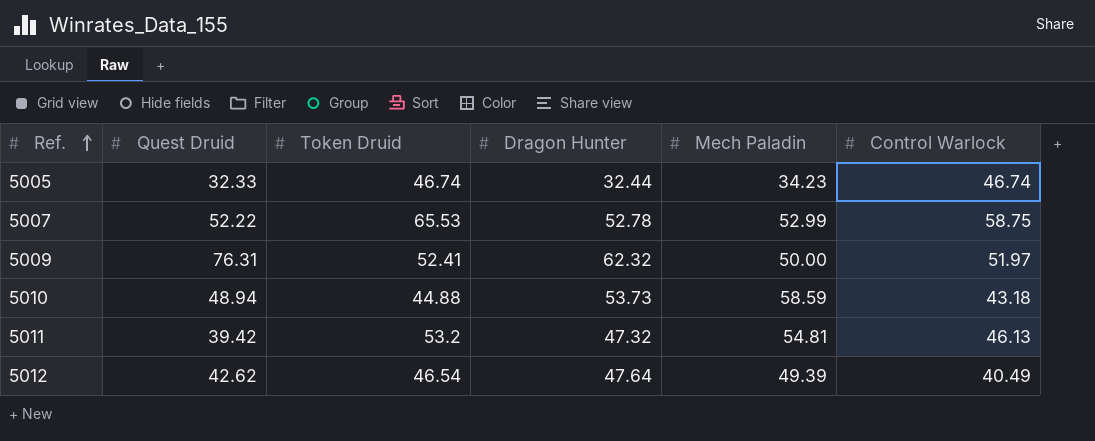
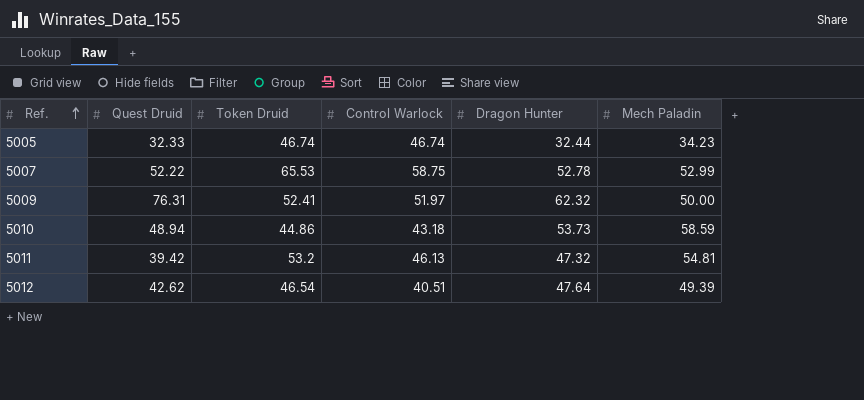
column Control Warlock | position: 6 -> 4
5010 | Token Druid: 44.88 -> 44.86
5012 | Control Warlock: 40.49 -> 40.51

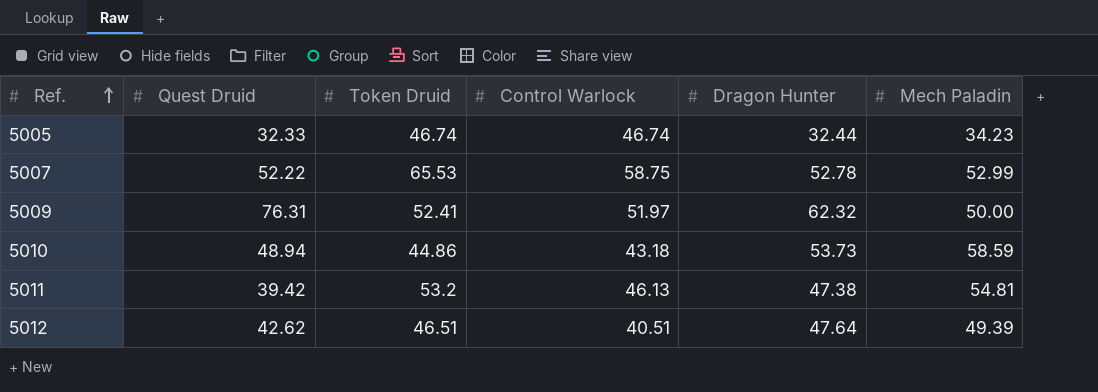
5011 | Dragon Hunter: 47.32 -> 47.38
5012 | Token Druid: 46.54 -> 46.51

